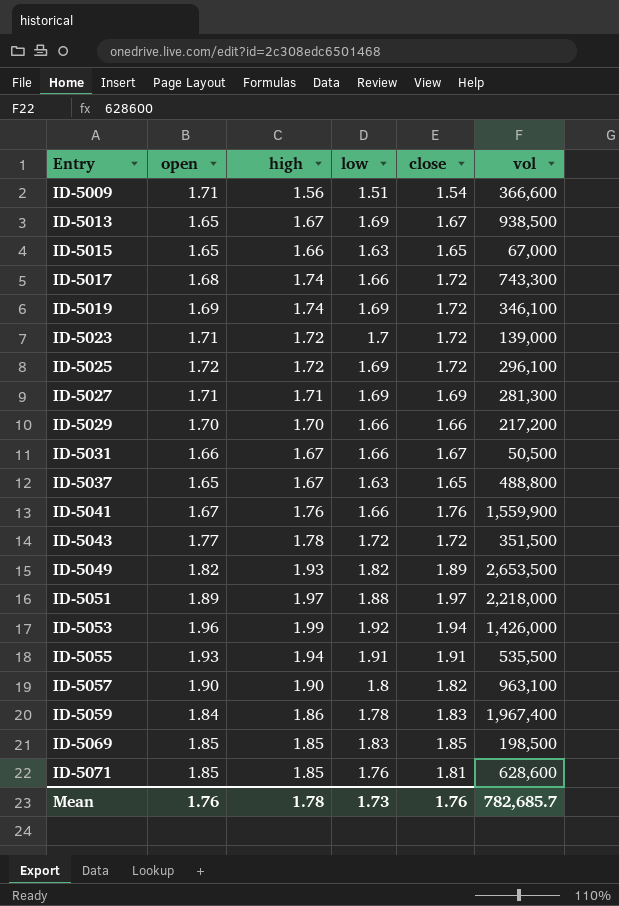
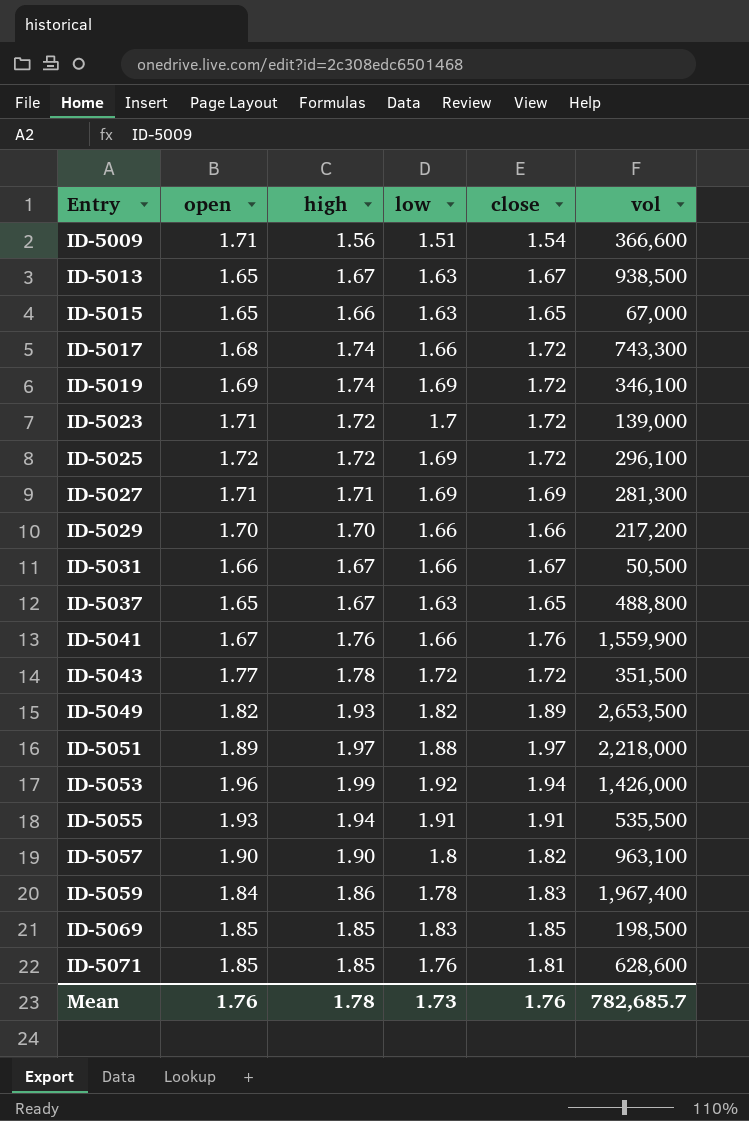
ID-5013 | low: 1.69 -> 1.63

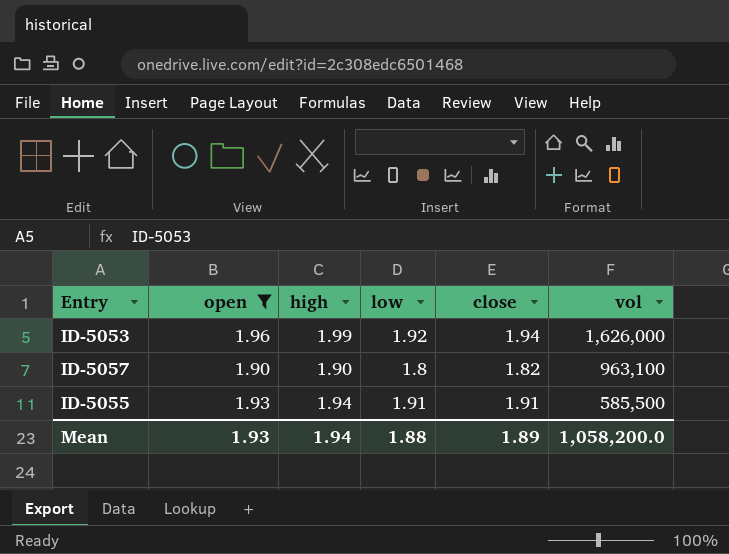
filter: none -> open >= 1.90
row order: Entry ascending -> vol descending
ID-5053 | vol: 1,426,000 -> 1,626,000
ID-5055 | vol: 535,500 -> 585,500
Mean | open: 1.76 -> 1.93
Mean | high: 1.78 -> 1.94
Mean | low: 1.73 -> 1.88
Mean | close: 1.76 -> 1.89
Mean | vol: 782,685.7 -> 1,058,200.0

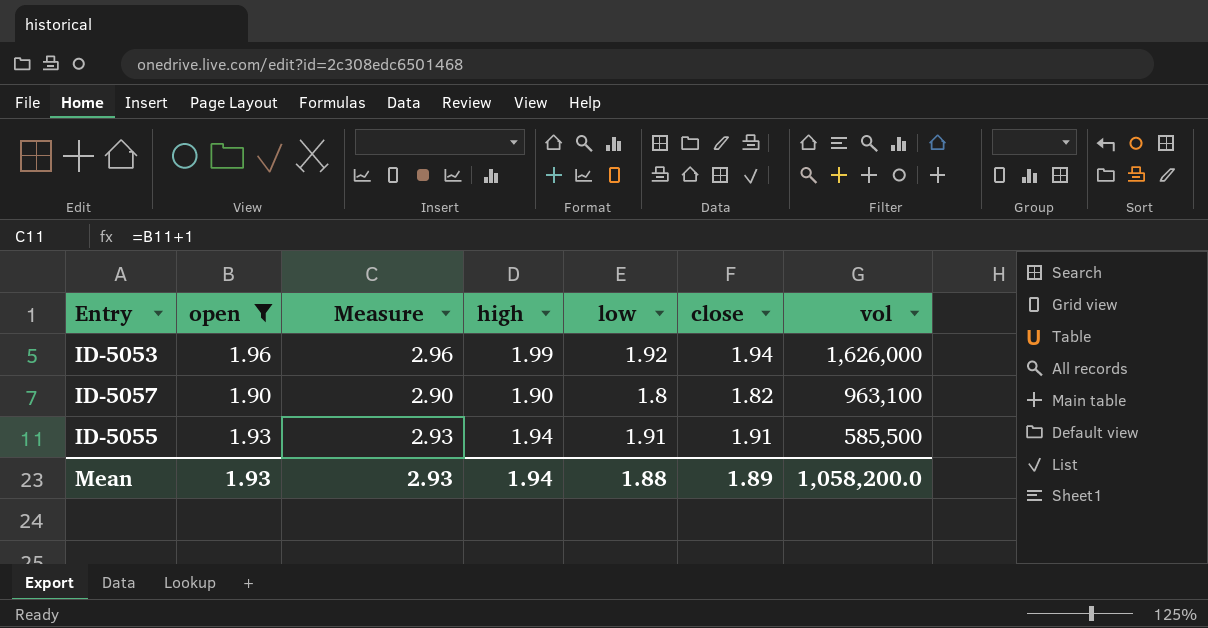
column Measure | formula: none -> [open] + 1

